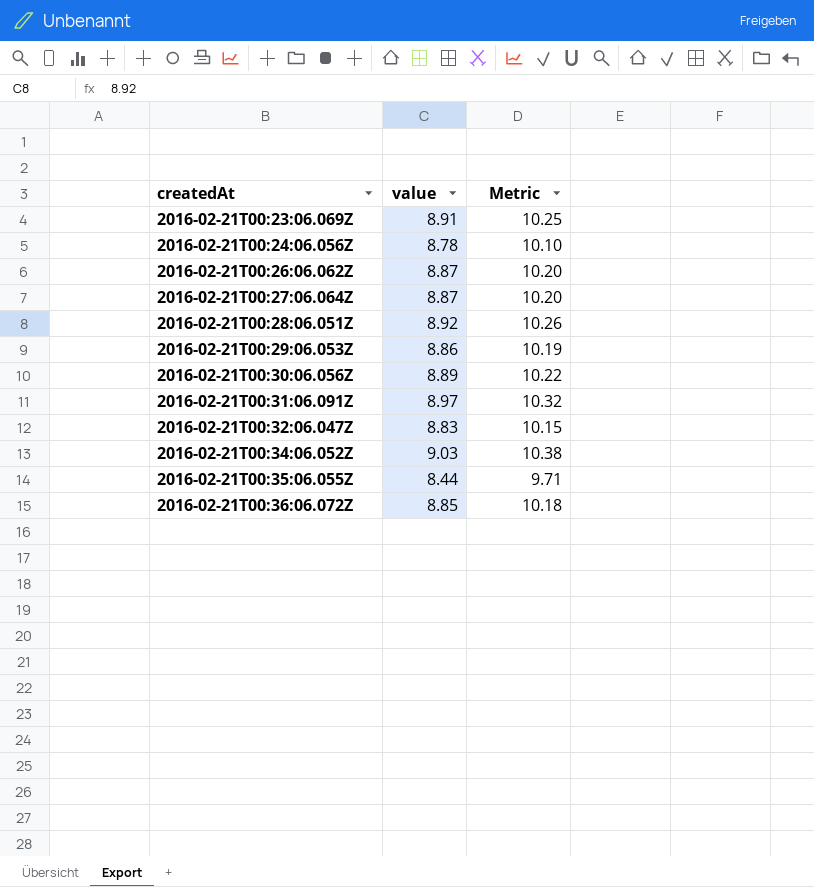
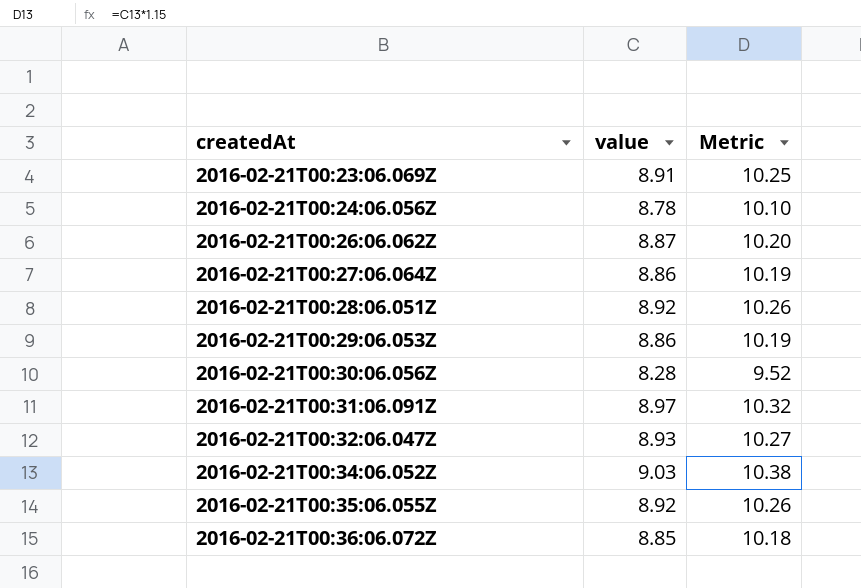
2016-02-21T00:27:06.064Z | value: 8.87 -> 8.86
2016-02-21T00:27:06.064Z | Metric: 10.20 -> 10.19
2016-02-21T00:30:06.056Z | value: 8.89 -> 8.28
2016-02-21T00:30:06.056Z | Metric: 10.22 -> 9.52
2016-02-21T00:32:06.047Z | value: 8.83 -> 8.93
2016-02-21T00:32:06.047Z | Metric: 10.15 -> 10.27
2016-02-21T00:35:06.055Z | value: 8.44 -> 8.92
2016-02-21T00:35:06.055Z | Metric: 9.71 -> 10.26

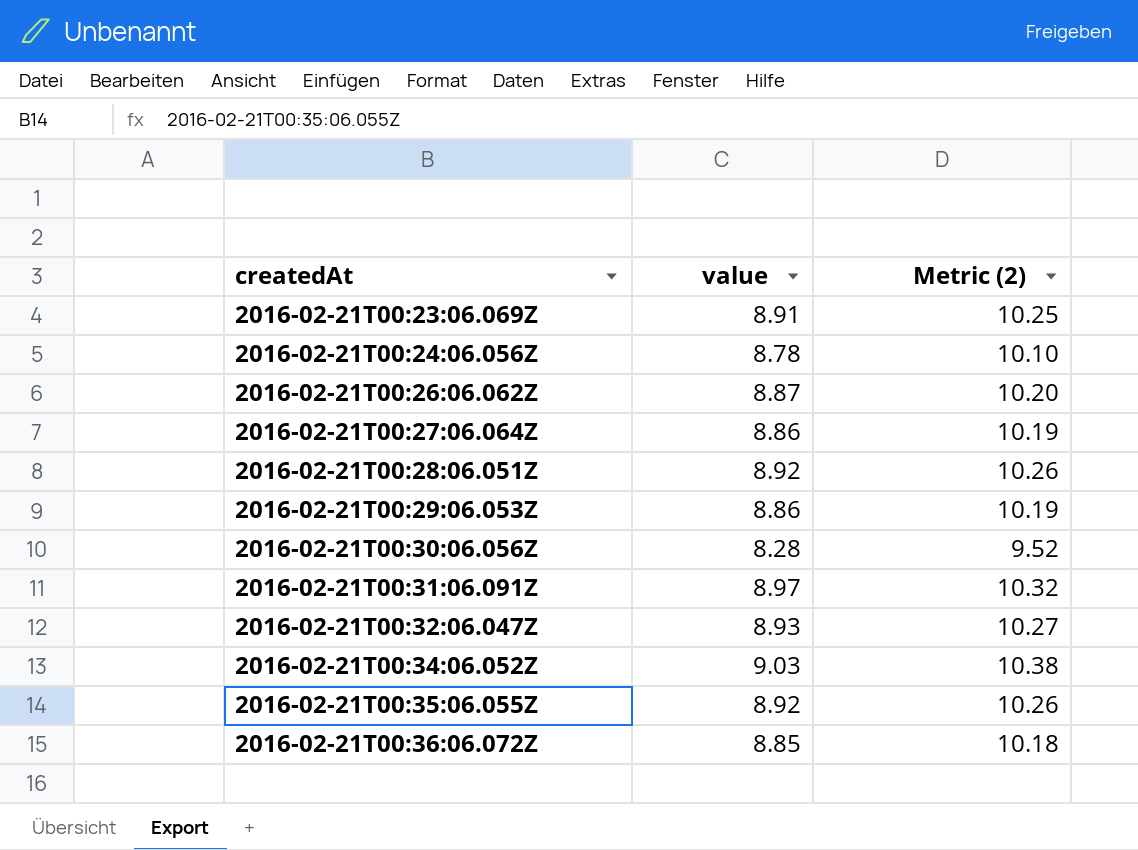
column name: Metric -> Metric (2)

